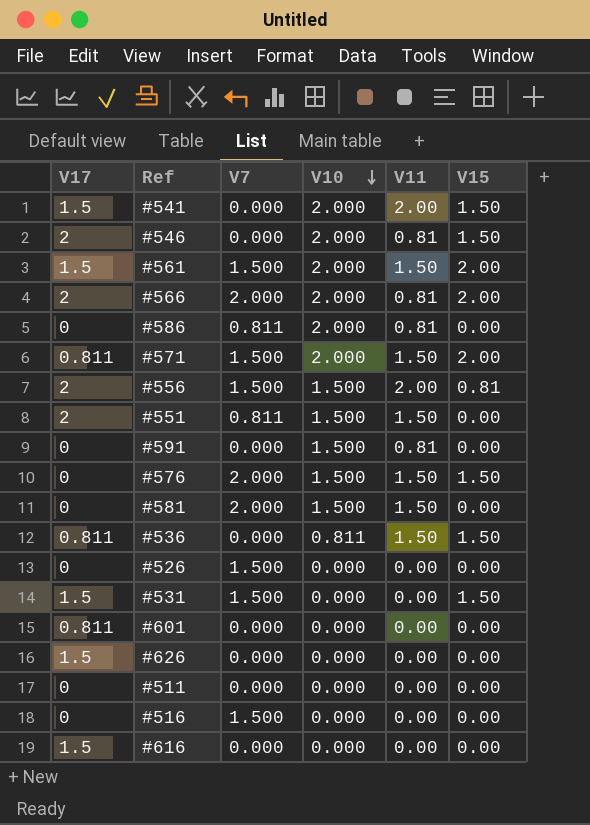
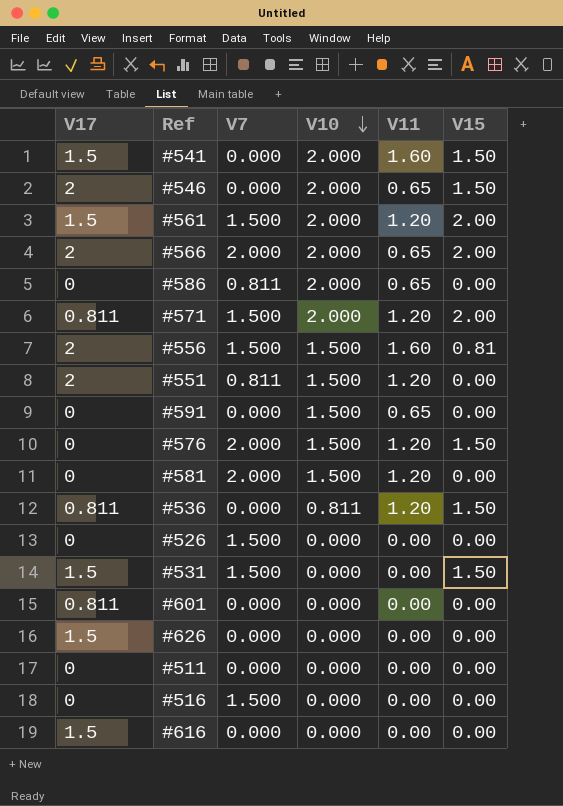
#541 | V11: 2.00 -> 1.60
#546 | V11: 0.81 -> 0.65
#561 | V11: 1.50 -> 1.20
#566 | V11: 0.81 -> 0.65
#586 | V11: 0.81 -> 0.65
#571 | V11: 1.50 -> 1.20
#556 | V11: 2.00 -> 1.60
#551 | V11: 1.50 -> 1.20
#591 | V11: 0.81 -> 0.65
#576 | V11: 1.50 -> 1.20
#581 | V11: 1.50 -> 1.20
#536 | V11: 1.50 -> 1.20

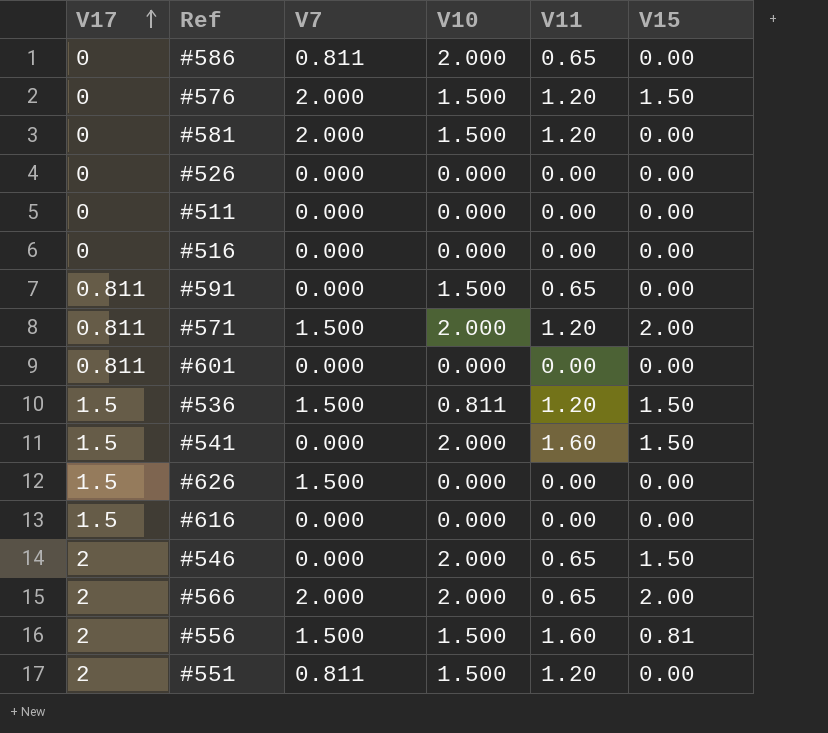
row order: V10 descending -> V17 ascending
row #561: 1.5 | 1.500 | 2.000 | 1.20 | 2.00 -> none
row #531: 1.5 | 1.500 | 0.000 | 0.00 | 1.50 -> none
#526 | V7: 1.500 -> 0.000
#516 | V7: 1.500 -> 0.000
#591 | V17: 0 -> 0.811
#536 | V17: 0.811 -> 1.5
#536 | V7: 0.000 -> 1.500
#626 | V7: 0.000 -> 1.500

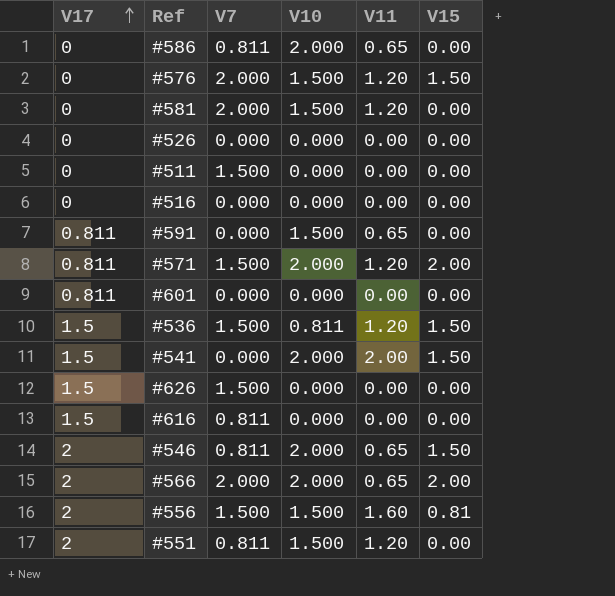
#511 | V7: 0.000 -> 1.500
#541 | V11: 1.60 -> 2.00
#616 | V7: 0.000 -> 0.811
#546 | V7: 0.000 -> 0.811

